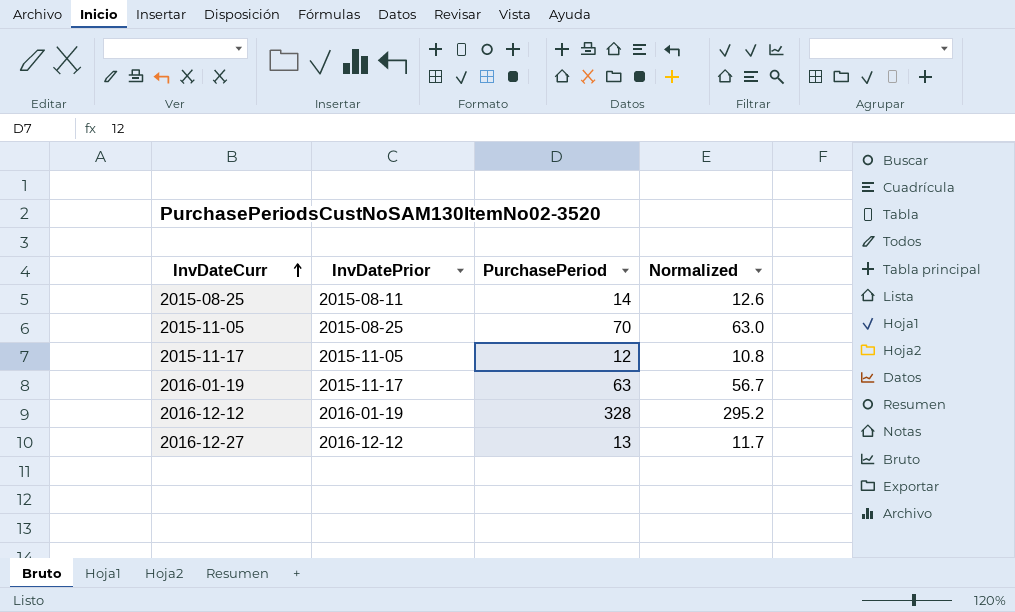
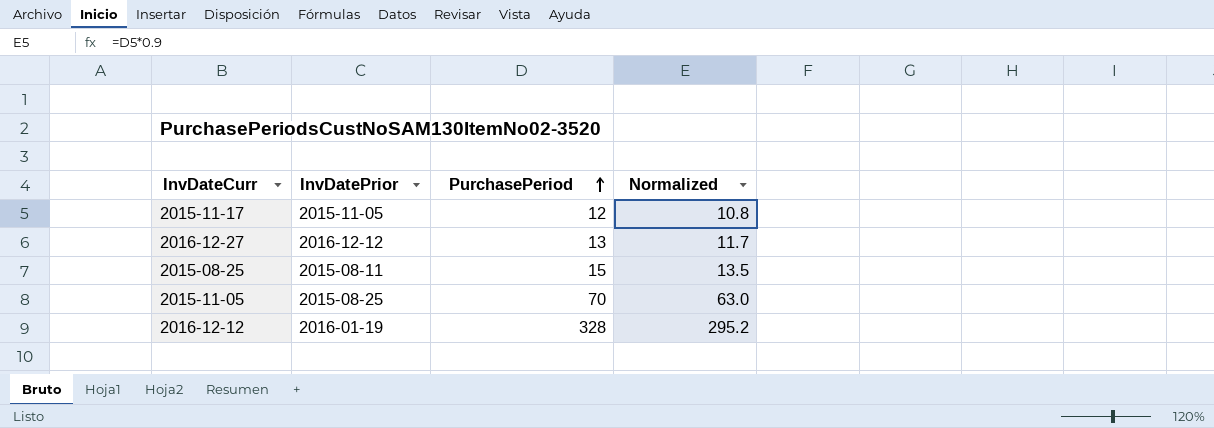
row order: InvDateCurr ascending -> PurchasePeriod ascending
row 2016-01-19: 2015-11-17 | 63 | 56.7 -> none
2015-08-25 | PurchasePeriod: 14 -> 15
2015-08-25 | Normalized: 12.6 -> 13.5

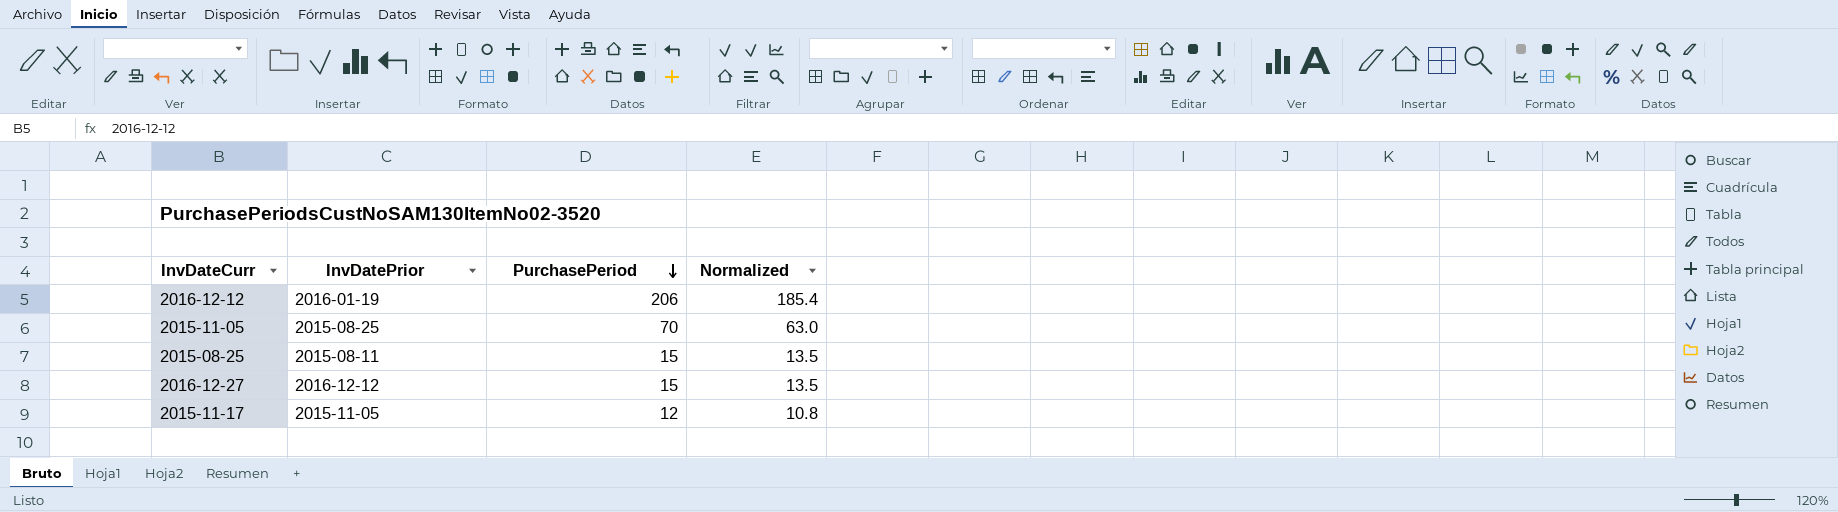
row order: PurchasePeriod ascending -> PurchasePeriod descending
2016-12-12 | PurchasePeriod: 328 -> 206
2016-12-12 | Normalized: 295.2 -> 185.4
2016-12-27 | PurchasePeriod: 13 -> 15
2016-12-27 | Normalized: 11.7 -> 13.5

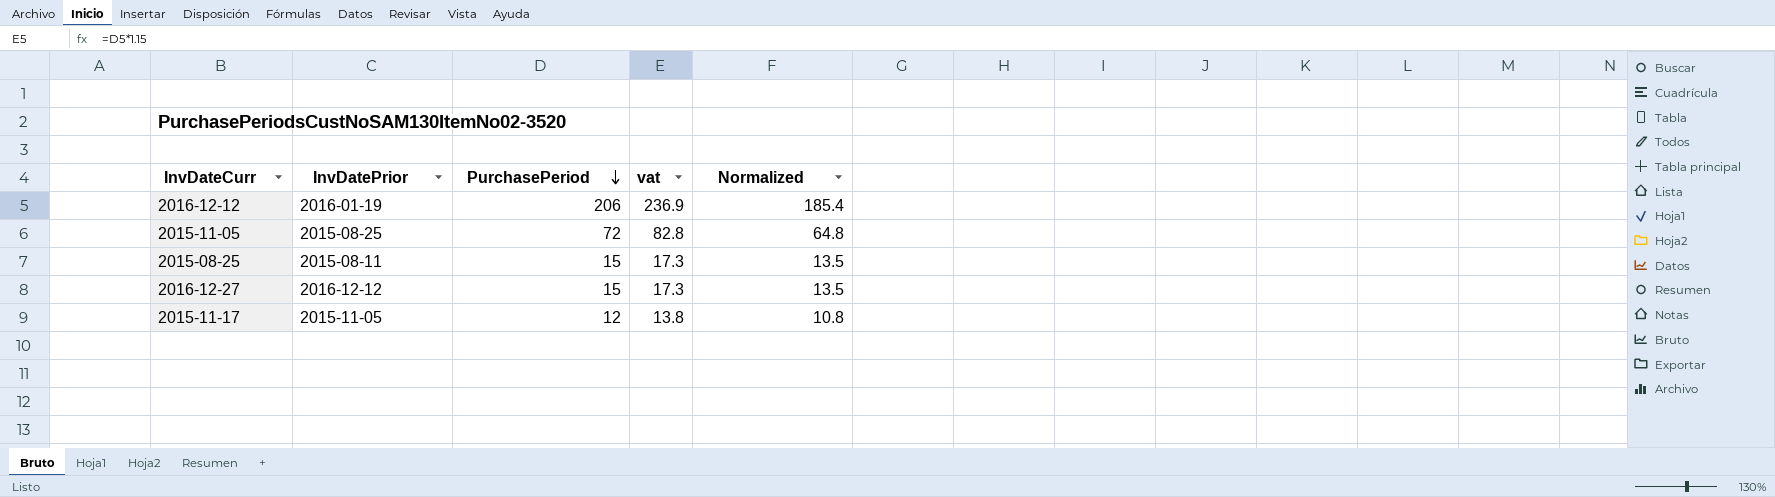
column vat | formula: none -> [PurchasePeriod] * 1.15
2015-11-05 | PurchasePeriod: 70 -> 72
2015-11-05 | Normalized: 63.0 -> 64.8

